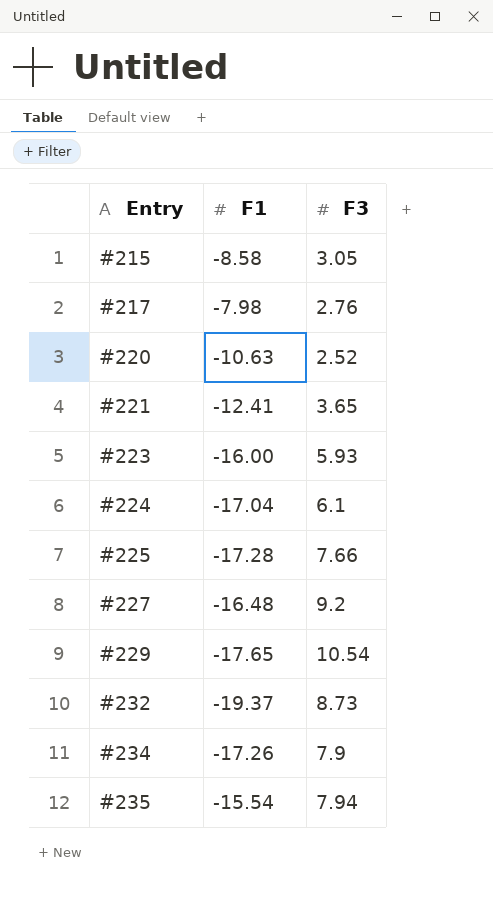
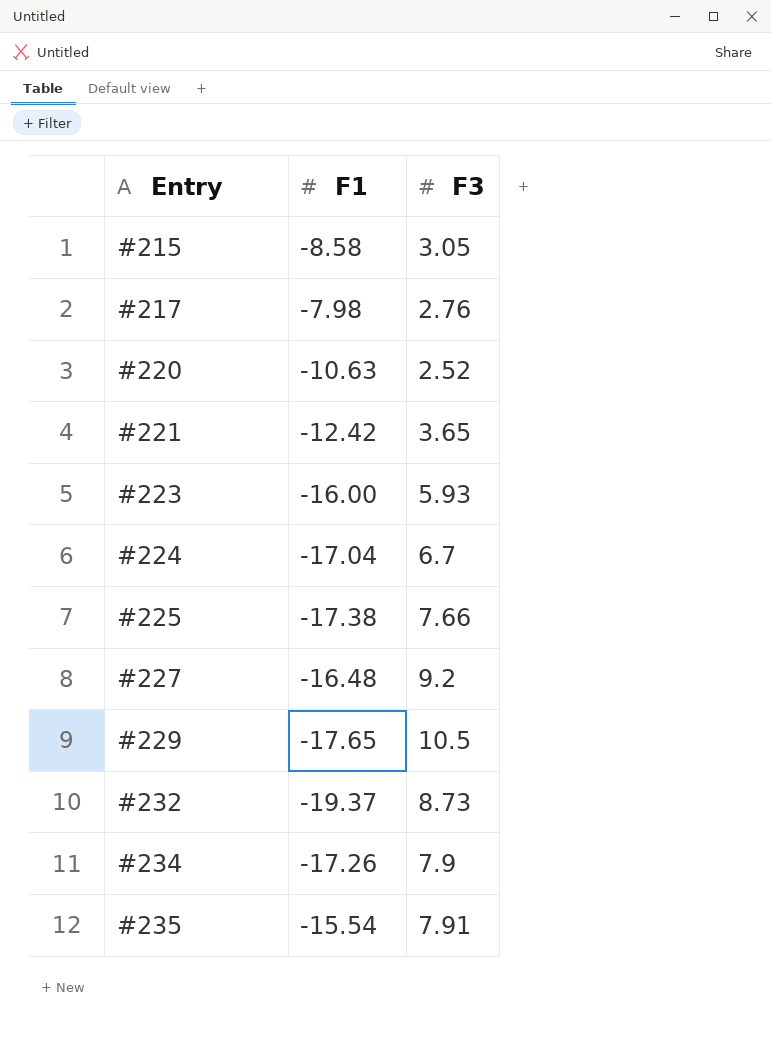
#221 | F1: -12.41 -> -12.42
#224 | F3: 6.1 -> 6.7
#225 | F1: -17.28 -> -17.38
#229 | F3: 10.54 -> 10.5
#235 | F3: 7.94 -> 7.91

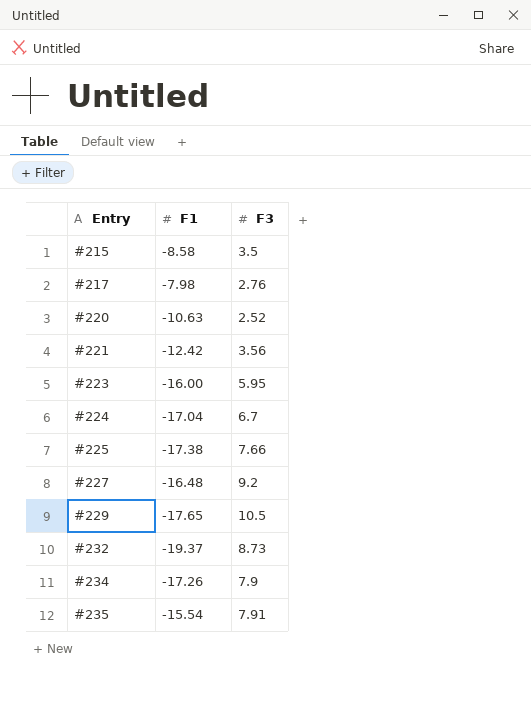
#215 | F3: 3.05 -> 3.5
#221 | F3: 3.65 -> 3.56
#223 | F3: 5.93 -> 5.95

